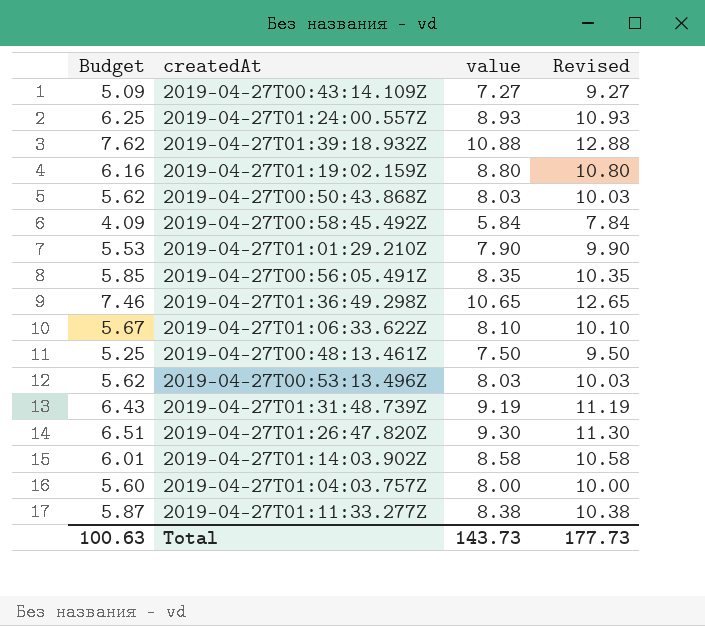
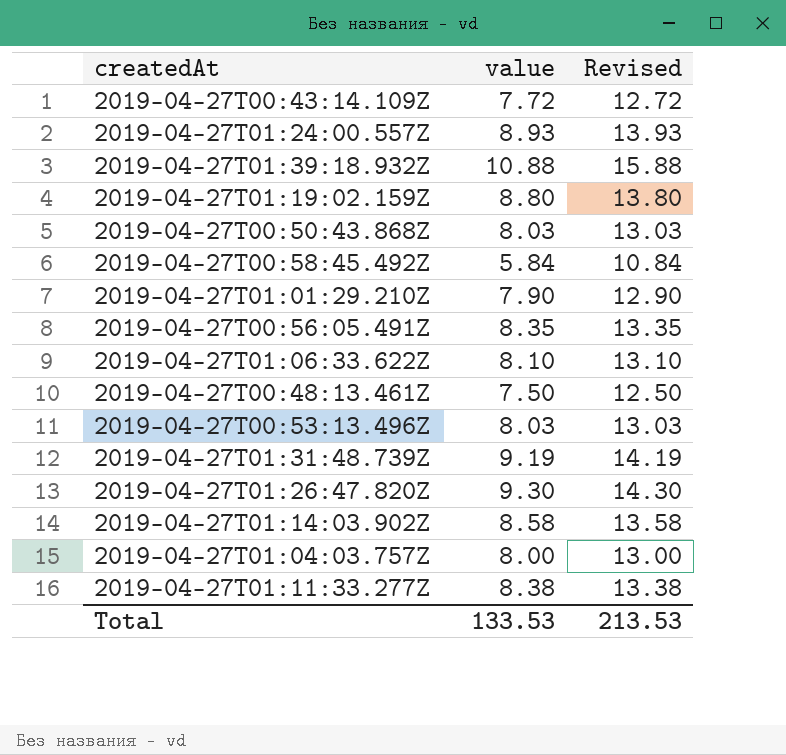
column Budget | formula: [value] * 0.7 -> none
column Revised | formula: [value] + 2 -> [value] + 5
row 2019-04-27T01:36:49.298Z: 7.46 | 10.65 | 12.65 -> none
2019-04-27T00:43:14.109Z | value: 7.27 -> 7.72
Total | value: 143.73 -> 133.53
Total | Revised: 177.73 -> 213.53

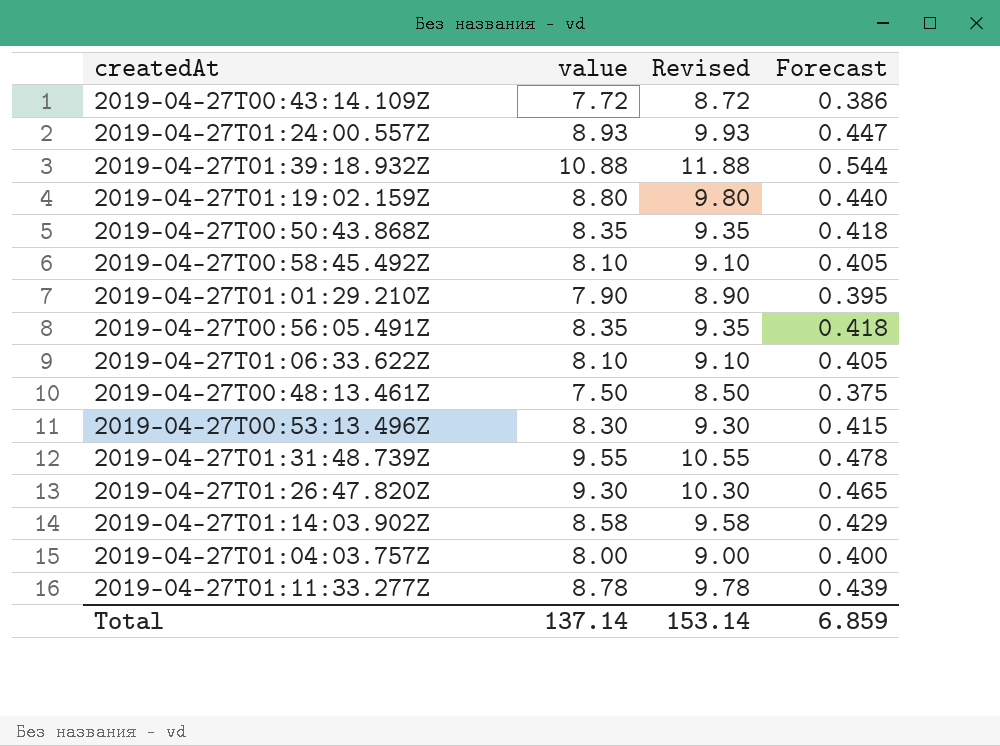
column Revised | formula: [value] + 5 -> [value] + 1
column Forecast | formula: none -> [value] * 0.05
2019-04-27T00:50:43.868Z | value: 8.03 -> 8.35
2019-04-27T00:58:45.492Z | value: 5.84 -> 8.10
2019-04-27T00:53:13.496Z | value: 8.03 -> 8.30
2019-04-27T01:31:48.739Z | value: 9.19 -> 9.55
2019-04-27T01:11:33.277Z | value: 8.38 -> 8.78
Total | value: 133.53 -> 137.14
Total | Revised: 213.53 -> 153.14

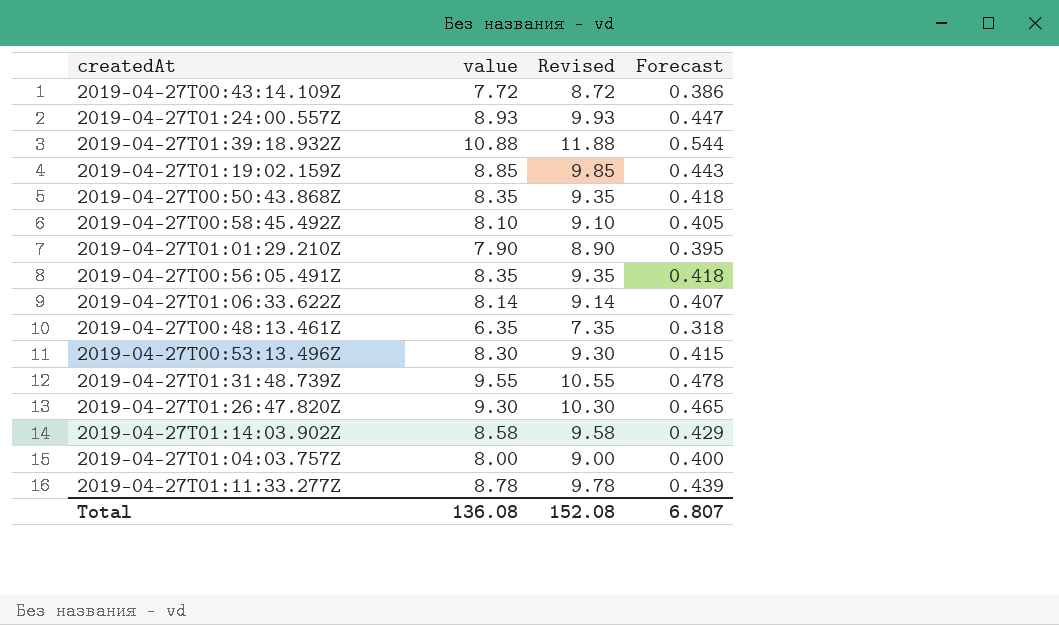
2019-04-27T01:19:02.159Z | value: 8.80 -> 8.85
2019-04-27T01:19:02.159Z | Revised: 9.80 -> 9.85
2019-04-27T01:19:02.159Z | Forecast: 0.440 -> 0.443
2019-04-27T01:06:33.622Z | value: 8.10 -> 8.14
2019-04-27T01:06:33.622Z | Revised: 9.10 -> 9.14
2019-04-27T01:06:33.622Z | Forecast: 0.405 -> 0.407
2019-04-27T00:48:13.461Z | value: 7.50 -> 6.35
2019-04-27T00:48:13.461Z | Revised: 8.50 -> 7.35
2019-04-27T00:48:13.461Z | Forecast: 0.375 -> 0.318
Total | value: 137.14 -> 136.08
Total | Revised: 153.14 -> 152.08
Total | Forecast: 6.859 -> 6.807

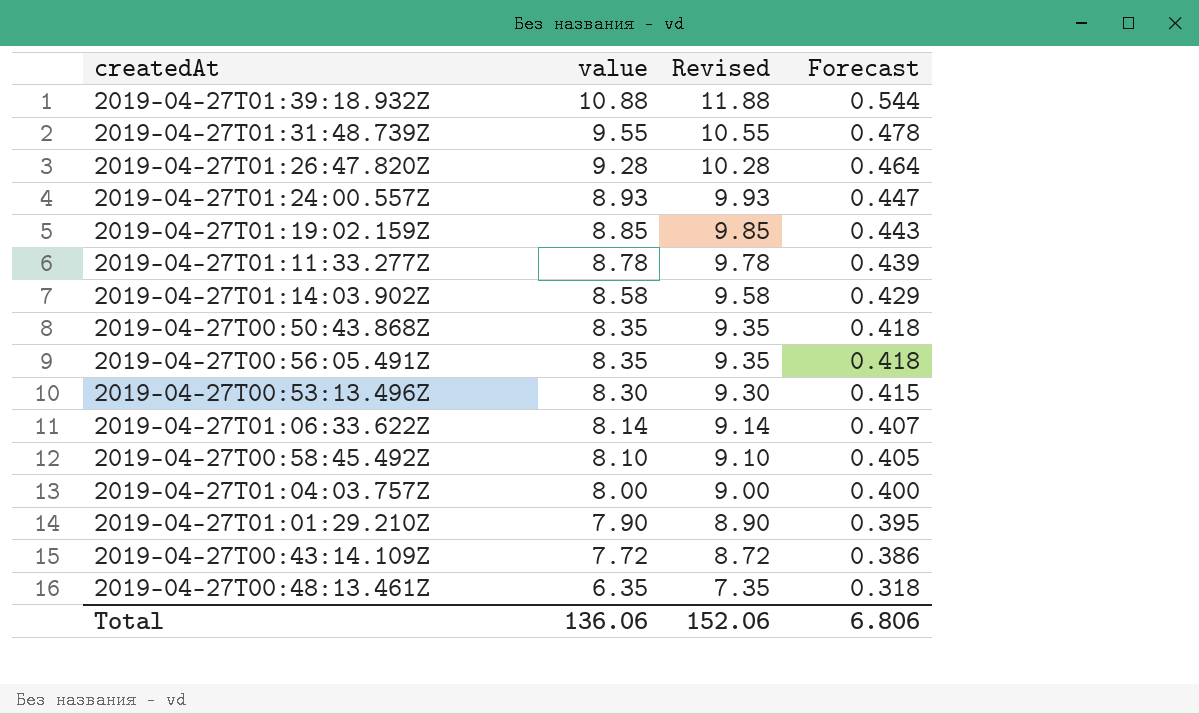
row order: none -> value descending
2019-04-27T01:26:47.820Z | value: 9.30 -> 9.28
2019-04-27T01:26:47.820Z | Revised: 10.30 -> 10.28
2019-04-27T01:26:47.820Z | Forecast: 0.465 -> 0.464
Total | value: 136.08 -> 136.06
Total | Revised: 152.08 -> 152.06
Total | Forecast: 6.807 -> 6.806

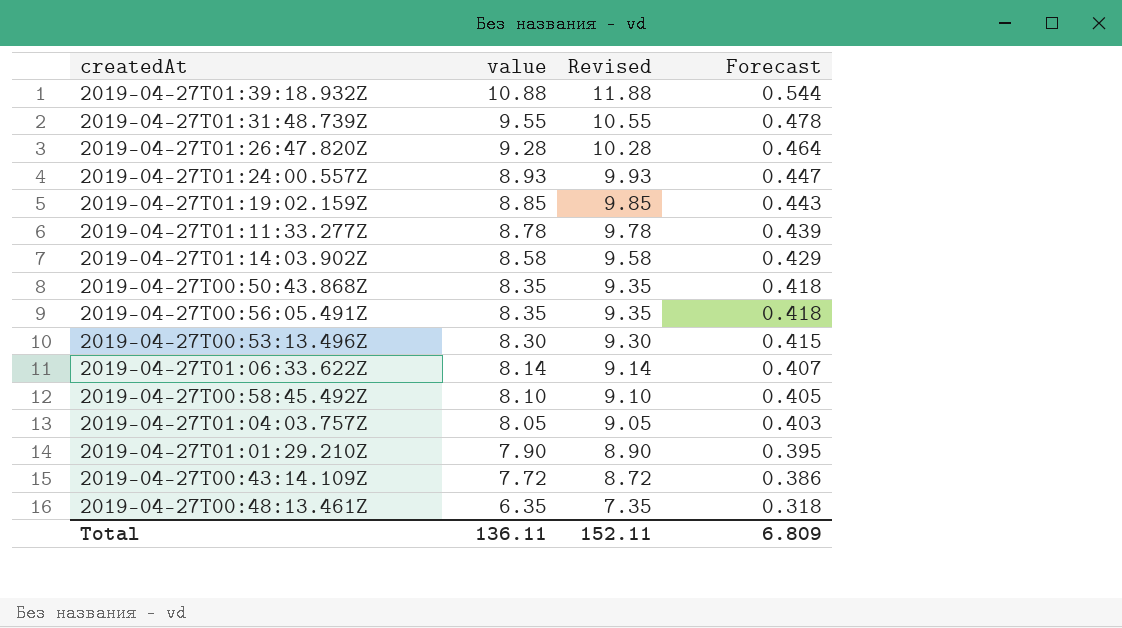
2019-04-27T01:04:03.757Z | value: 8.00 -> 8.05
2019-04-27T01:04:03.757Z | Revised: 9.00 -> 9.05
2019-04-27T01:04:03.757Z | Forecast: 0.400 -> 0.403
Total | value: 136.06 -> 136.11
Total | Revised: 152.06 -> 152.11
Total | Forecast: 6.806 -> 6.809

